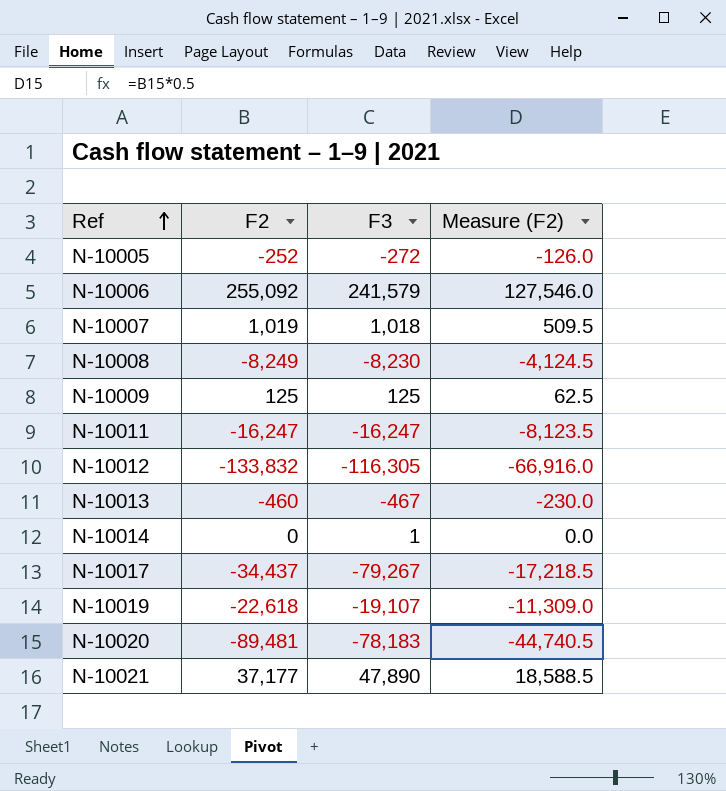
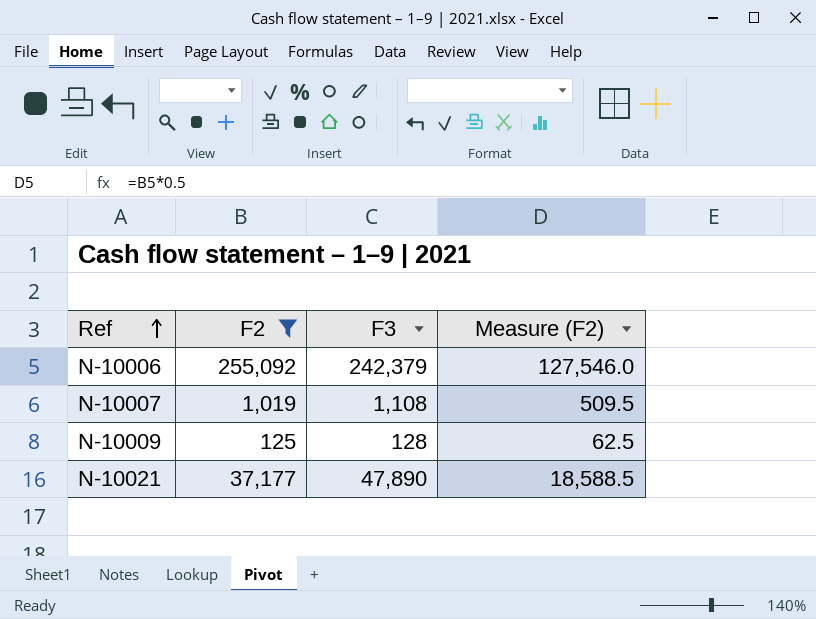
filter: none -> F2 >= 125
N-10006 | F3: 241,579 -> 242,379
N-10007 | F3: 1,018 -> 1,108
N-10009 | F3: 125 -> 128

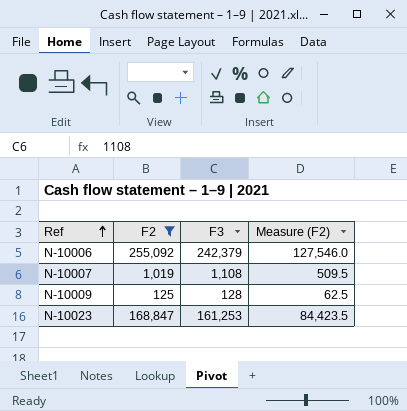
row N-10021: 37,177 | 47,890 | 18,588.5 -> none
row N-10023: none -> 168,847 | 161,253 | 84,423.5

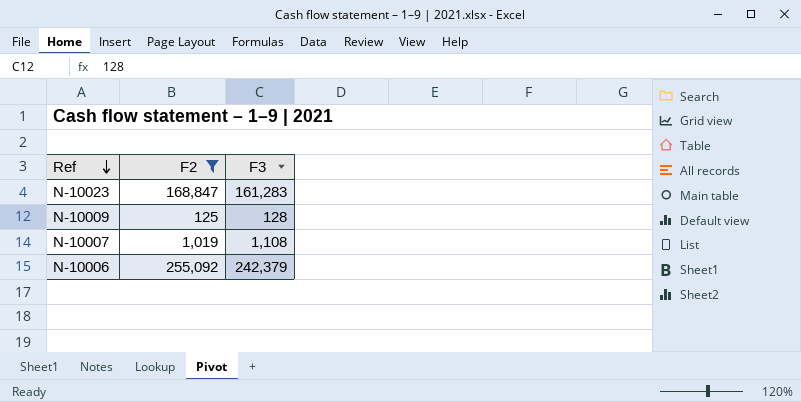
row order: Ref ascending -> Ref descending
column Measure (F2) | formula: [F2] * 0.5 -> none
N-10023 | F3: 161,253 -> 161,283

